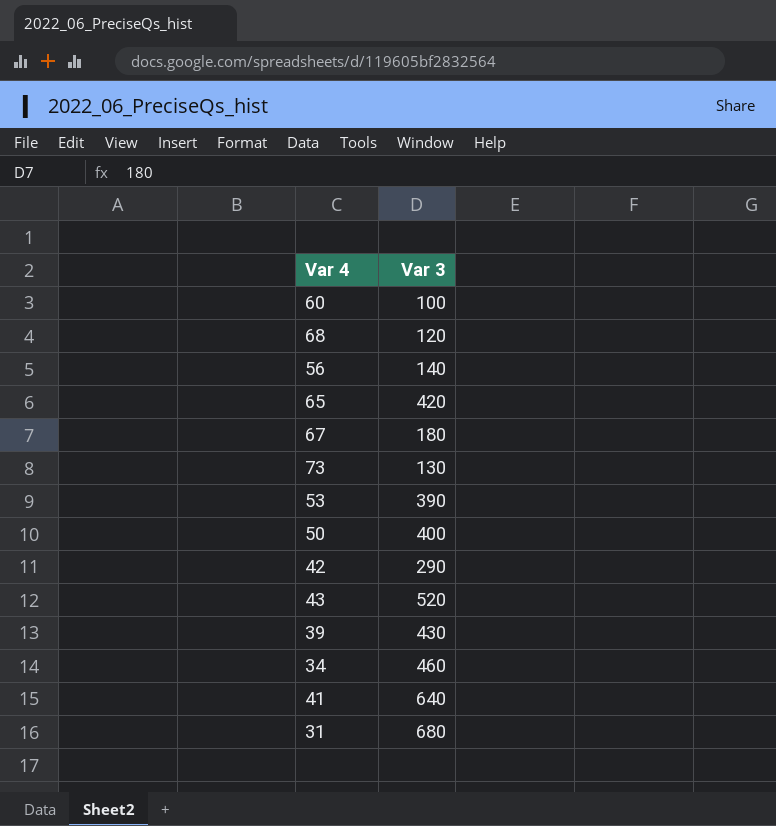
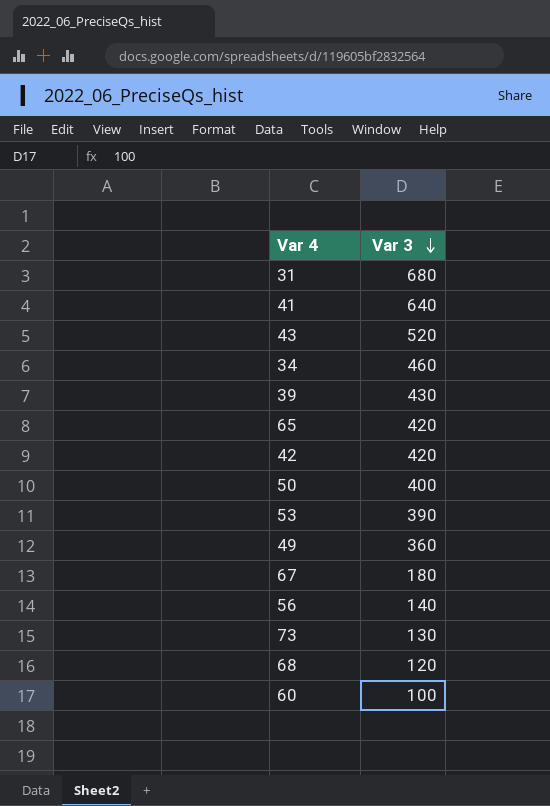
row order: none -> Var 3 descending
42 | Var 3: 290 -> 420
row 49: none -> 360

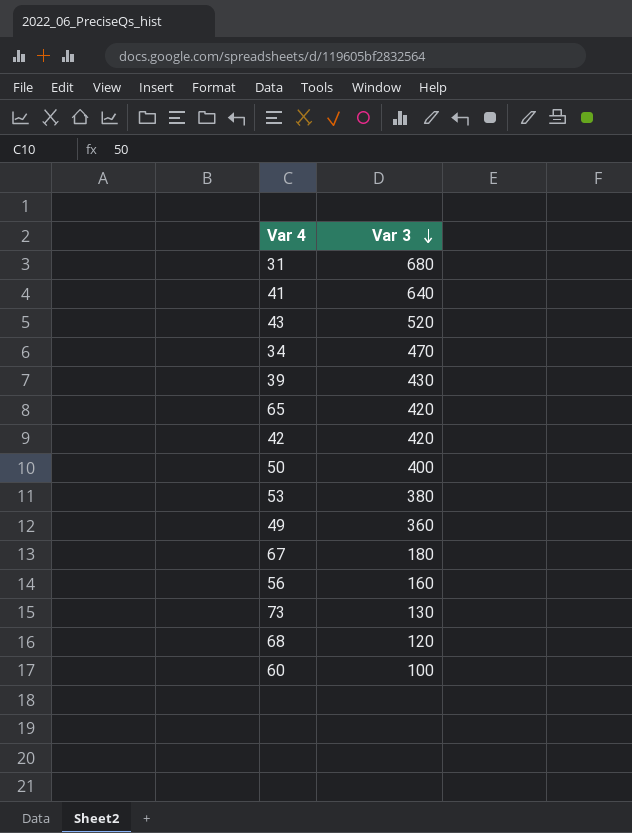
34 | Var 3: 460 -> 470
53 | Var 3: 390 -> 380
56 | Var 3: 140 -> 160

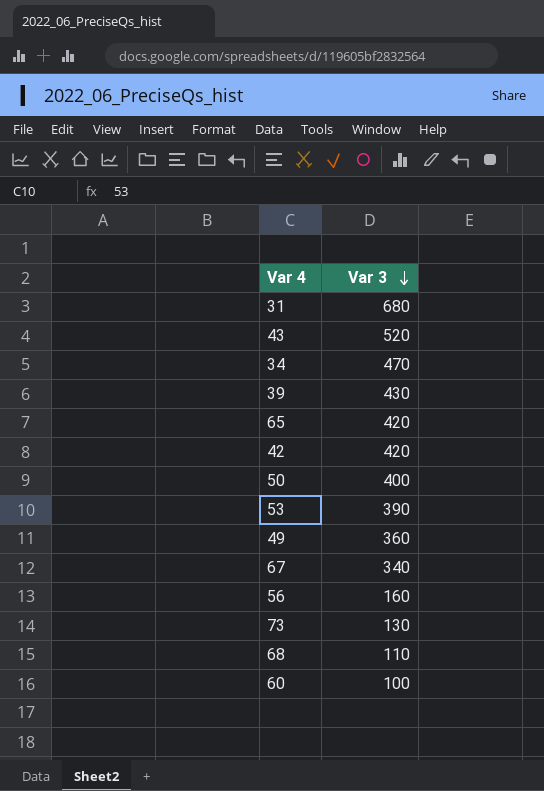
row 41: 640 -> none
53 | Var 3: 380 -> 390
67 | Var 3: 180 -> 340
68 | Var 3: 120 -> 110

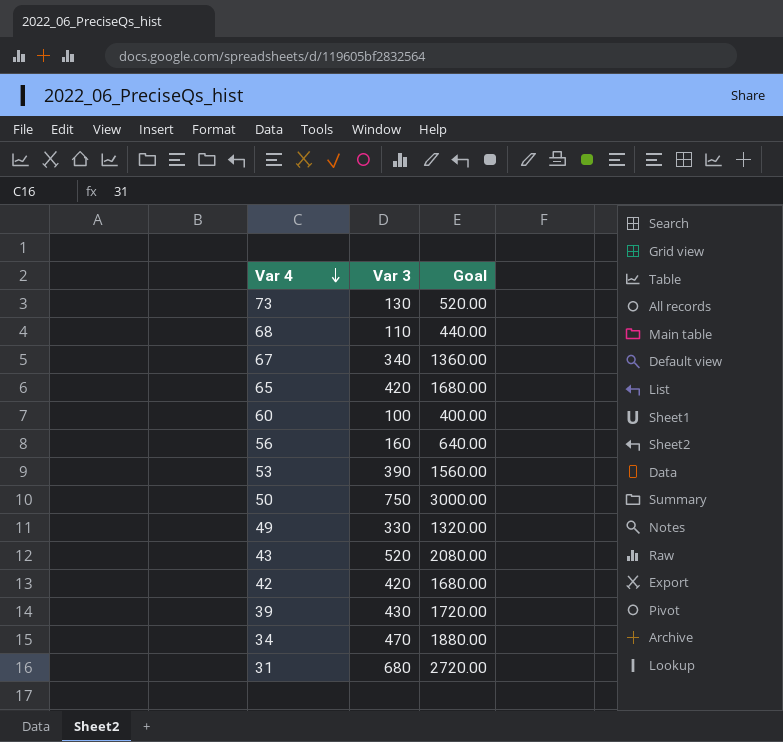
row order: Var 3 descending -> Var 4 descending
column Goal | formula: none -> [Var 3] * 4
50 | Var 3: 400 -> 750
49 | Var 3: 360 -> 330

